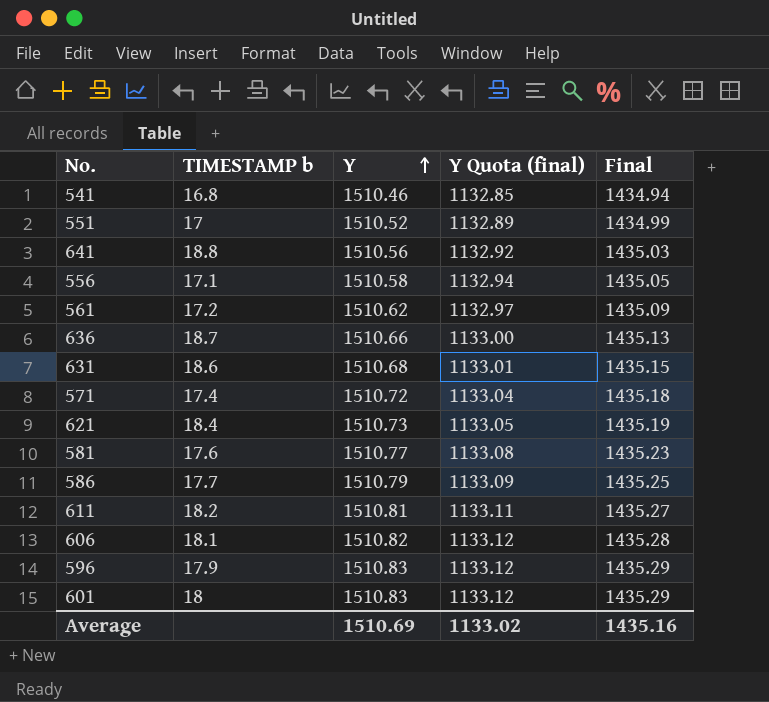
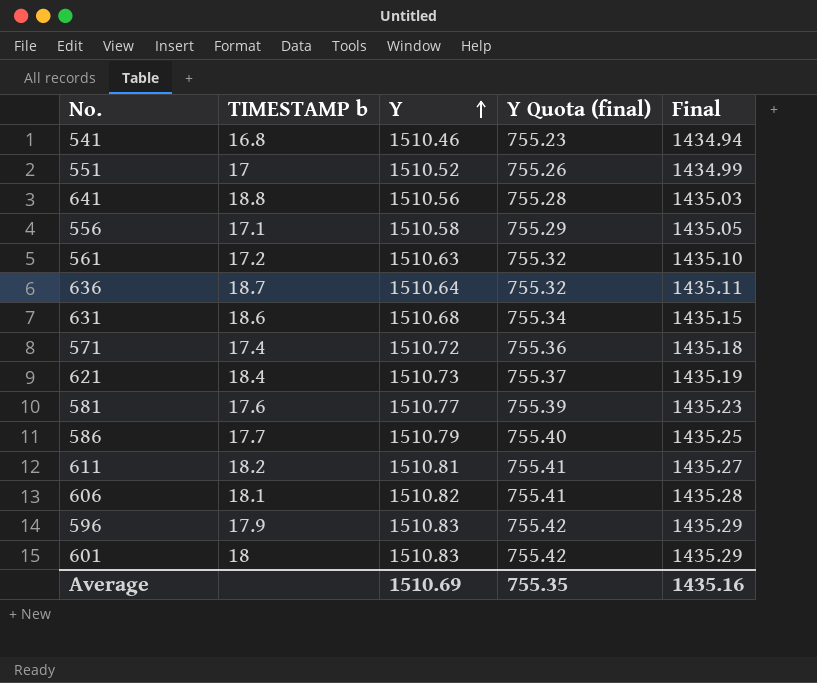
column Y Quota (final) | formula: [Y] * 0.75 -> [Y] * 0.5
561 | Y: 1510.62 -> 1510.63
561 | Final: 1435.09 -> 1435.10
636 | Y: 1510.66 -> 1510.64
636 | Final: 1435.13 -> 1435.11
Average | Y Quota (final): 1133.02 -> 755.35

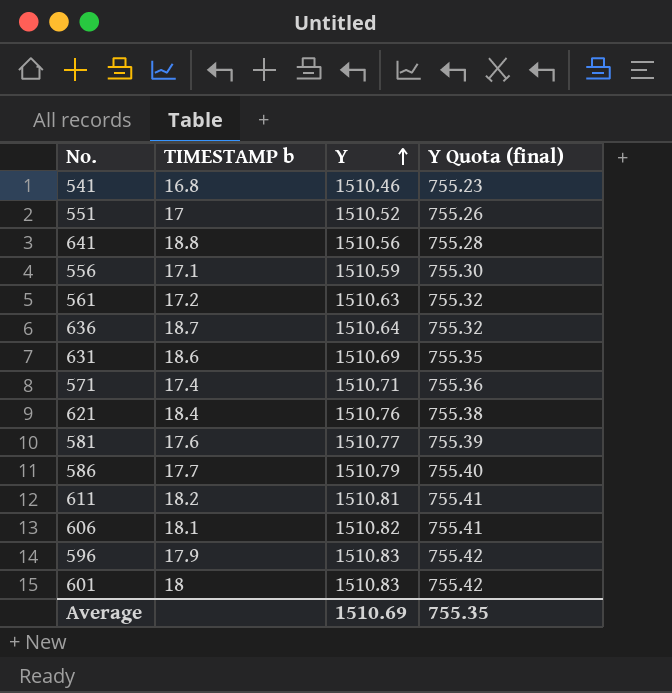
column Final | formula: [Y] * 0.95 -> none
556 | Y: 1510.58 -> 1510.59
556 | Y Quota (final): 755.29 -> 755.30
631 | Y: 1510.68 -> 1510.69
631 | Y Quota (final): 755.34 -> 755.35
571 | Y: 1510.72 -> 1510.71
621 | Y: 1510.73 -> 1510.76
621 | Y Quota (final): 755.37 -> 755.38

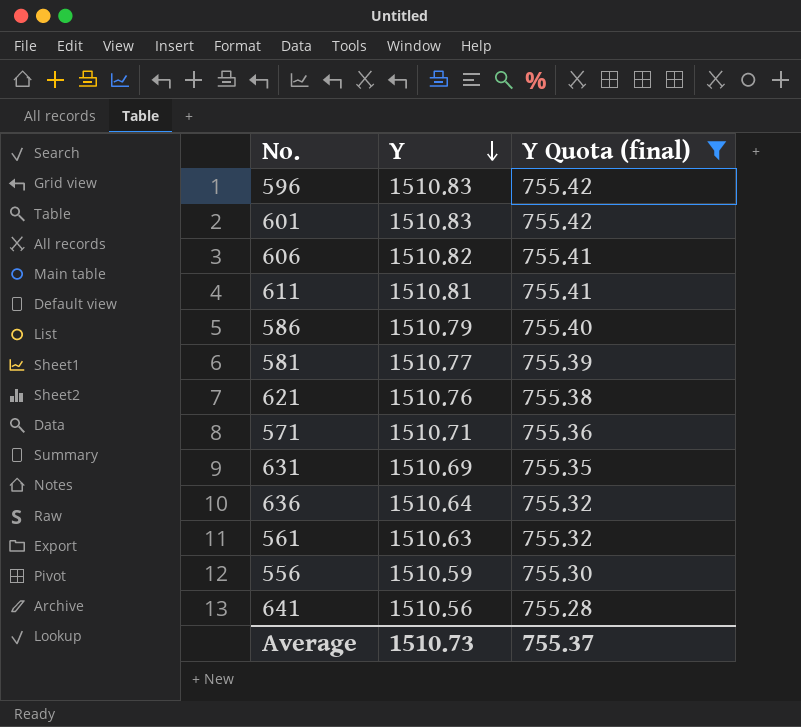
filter: none -> Y Quota (final) >= 755.28
row order: Y ascending -> Y descending
column TIMESTAMP b | position: 2 -> none
Average | Y: 1510.69 -> 1510.73
Average | Y Quota (final): 755.35 -> 755.37

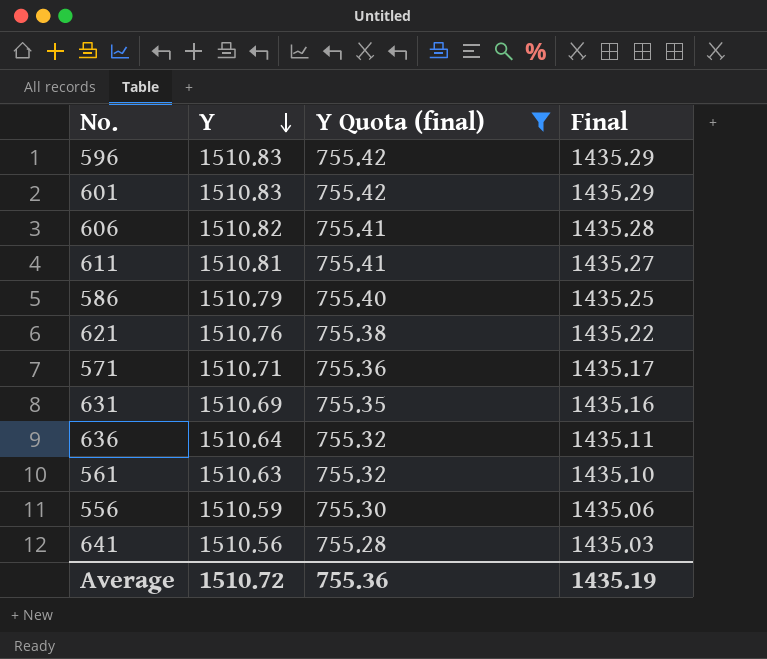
column Final | formula: none -> [Y] * 0.95
row 581: 1510.77 | 755.39 -> none
Average | Y: 1510.73 -> 1510.72
Average | Y Quota (final): 755.37 -> 755.36

